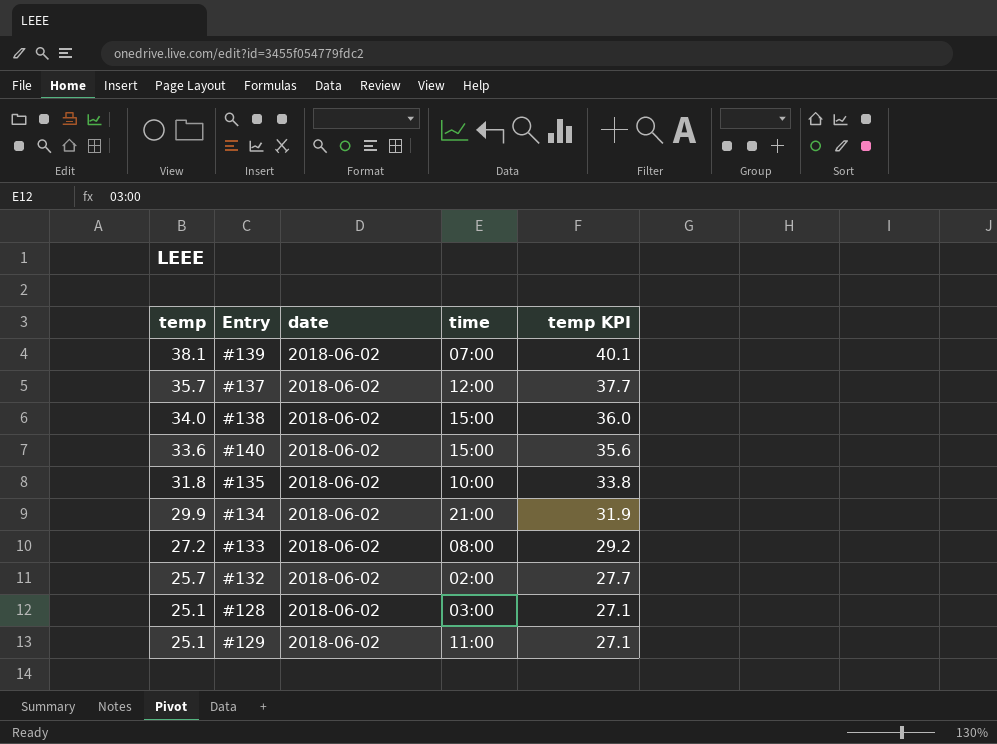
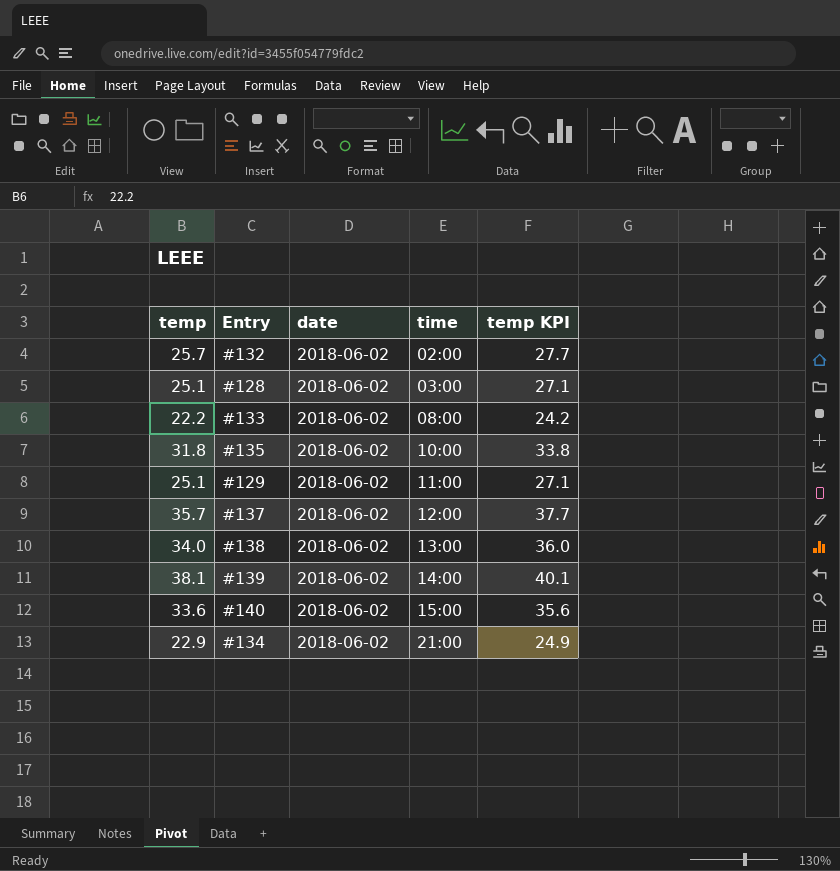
row order: temp descending -> time ascending
#133 | temp: 27.2 -> 22.2
#133 | temp KPI: 29.2 -> 24.2
#138 | time: 15:00 -> 13:00
#139 | time: 07:00 -> 14:00
#134 | temp: 29.9 -> 22.9
#134 | temp KPI: 31.9 -> 24.9

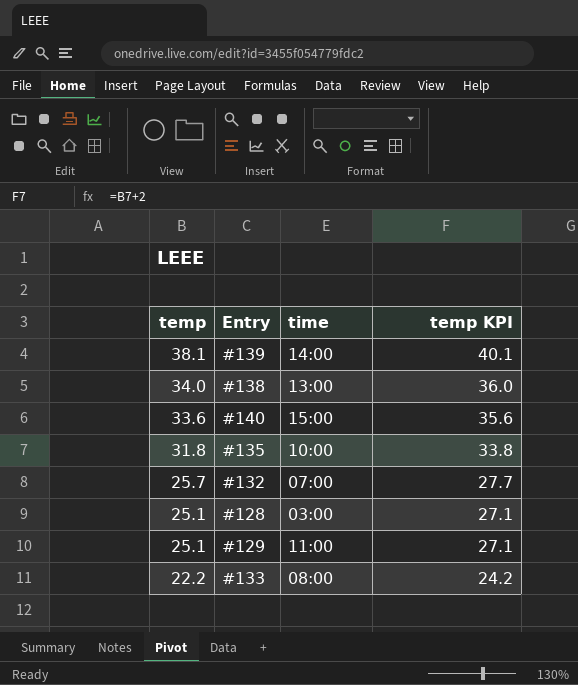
row order: time ascending -> temp descending
column date | position: 3 -> none
row #137: 35.7 | 2018-06-02 | 12:00 | 37.7 -> none
row #134: 22.9 | 2018-06-02 | 21:00 | 24.9 -> none
#132 | time: 02:00 -> 07:00

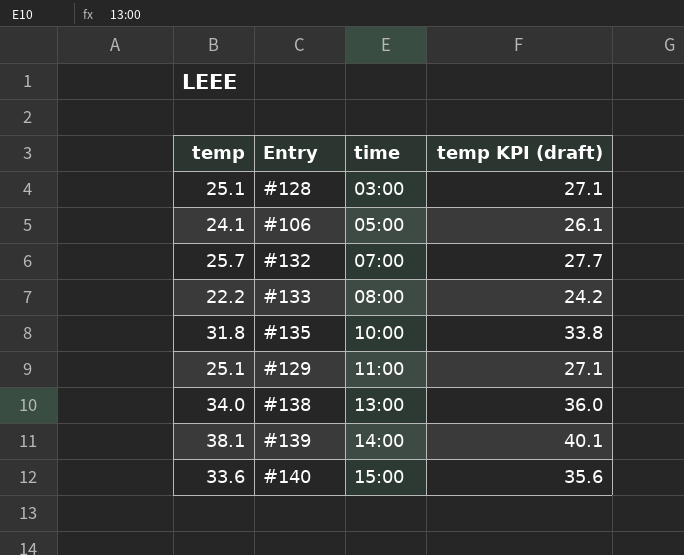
row order: temp descending -> time ascending
column name: temp KPI -> temp KPI (draft)
row #106: none -> 24.1 | 05:00 | 26.1

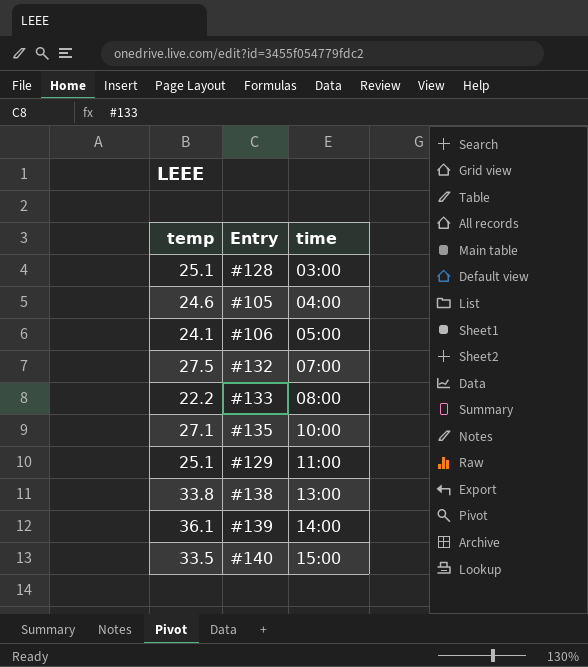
column temp KPI (draft) | formula: [temp] + 2 -> none
row #105: none -> 24.6 | 04:00
#132 | temp: 25.7 -> 27.5
#135 | temp: 31.8 -> 27.1
#138 | temp: 34.0 -> 33.8
#139 | temp: 38.1 -> 36.1
#140 | temp: 33.6 -> 33.5

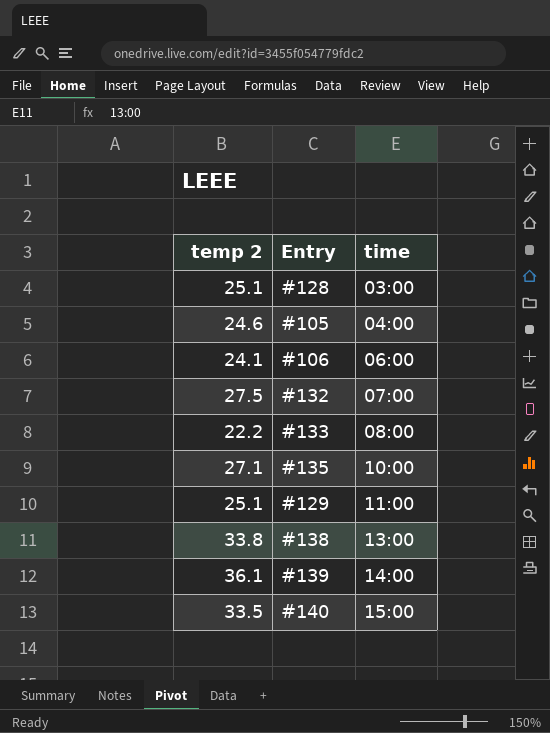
column name: temp -> temp 2
#106 | time: 05:00 -> 06:00

